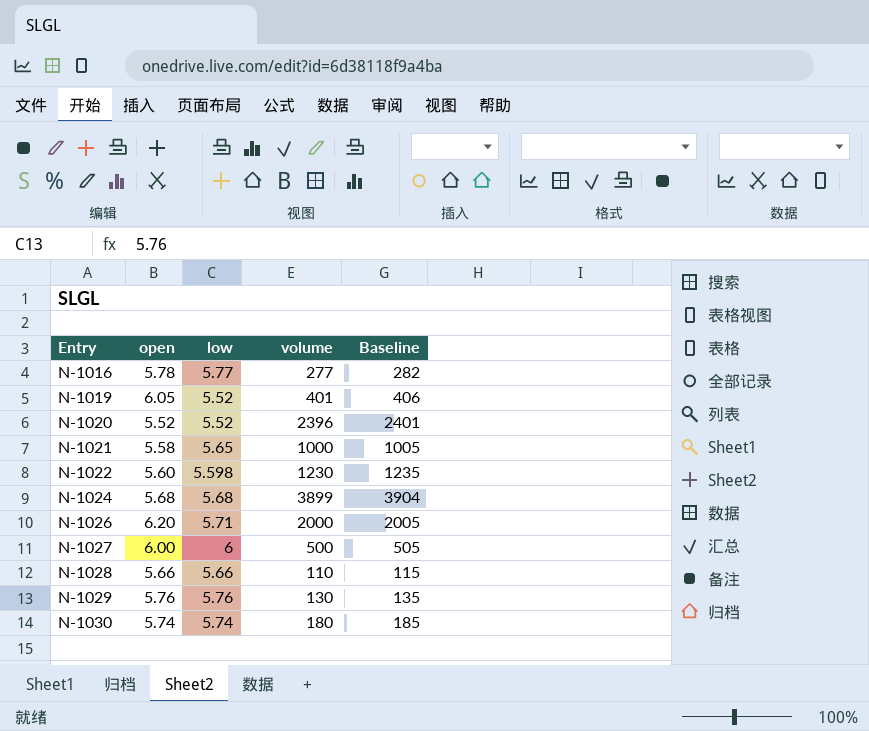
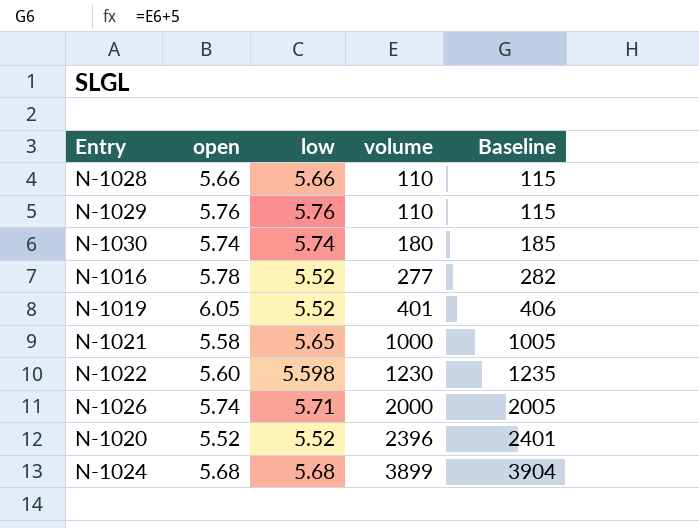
row order: Entry ascending -> volume ascending
row N-1027: 6.00 | 6 | 500 | 505 -> none
N-1029 | volume: 130 -> 110
N-1029 | Baseline: 135 -> 115
N-1016 | low: 5.77 -> 5.52
N-1026 | open: 6.20 -> 5.74

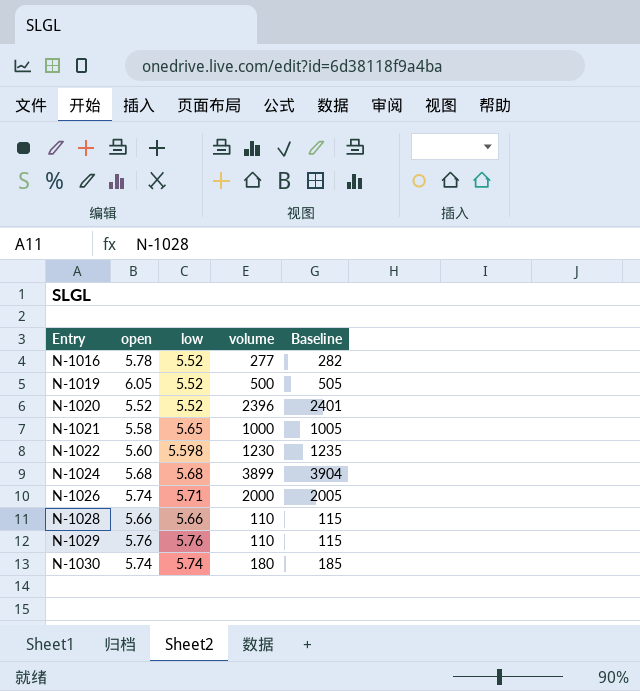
row order: volume ascending -> Entry ascending
N-1019 | volume: 401 -> 500
N-1019 | Baseline: 406 -> 505

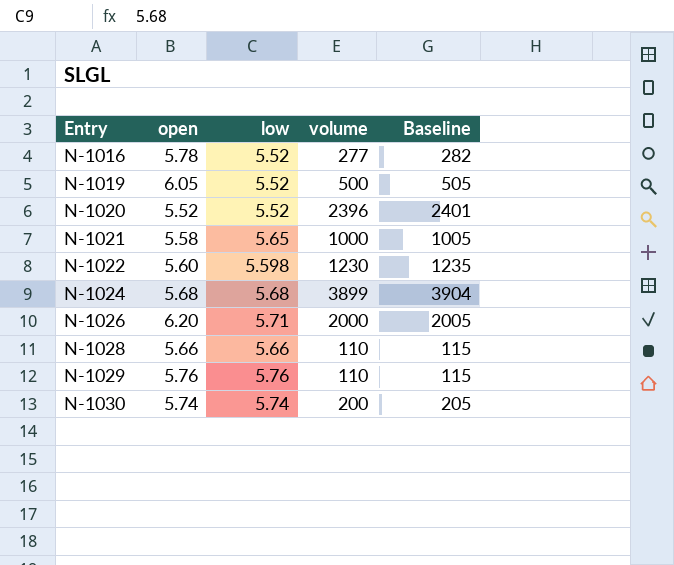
N-1026 | open: 5.74 -> 6.20
N-1030 | volume: 180 -> 200
N-1030 | Baseline: 185 -> 205

